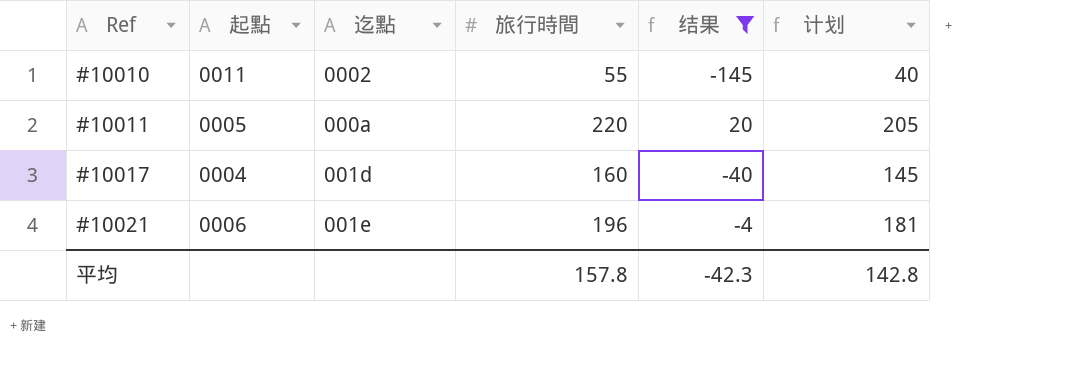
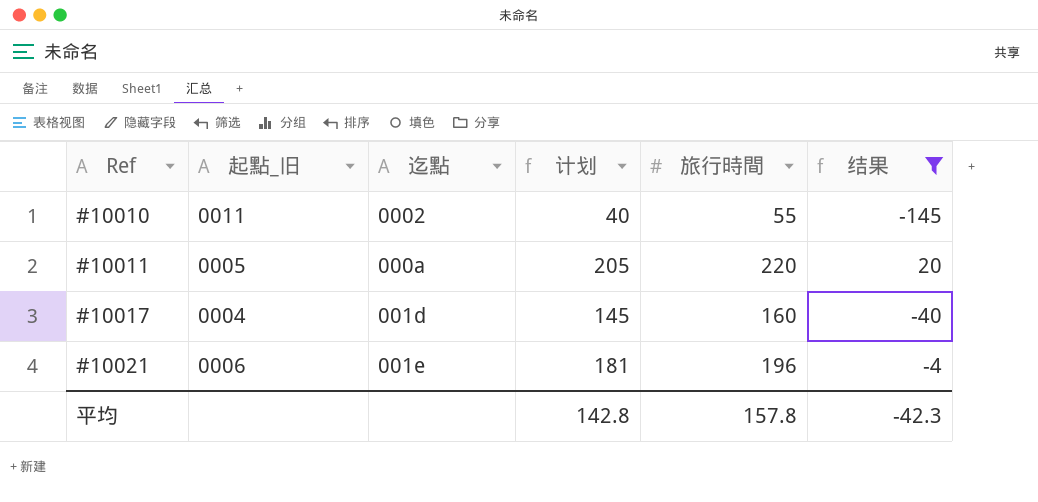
column name: 起點 -> 起點_旧
column 计划 | position: 6 -> 4

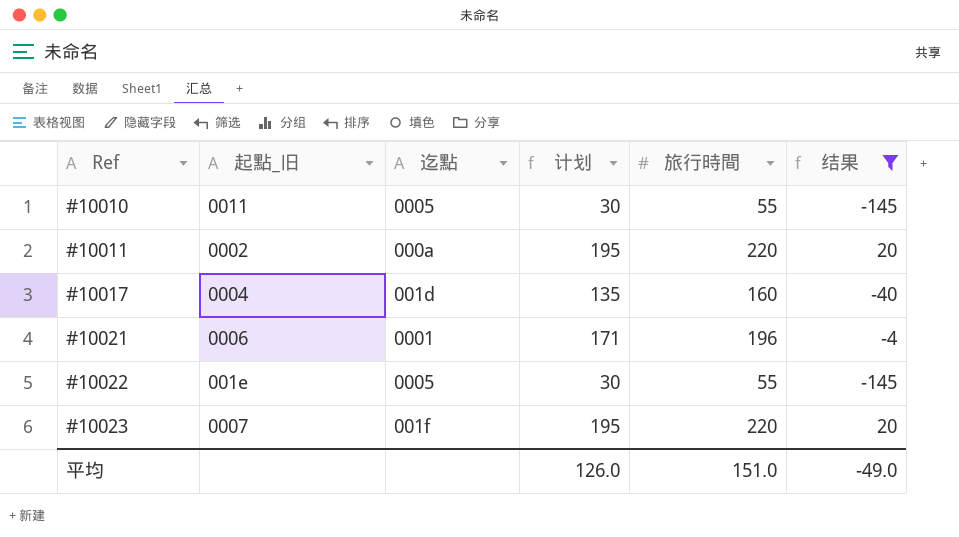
column 计划 | formula: [旅行時間] - 15 -> [旅行時間] - 25
#10010 | 迄點: 0002 -> 0005
#10011 | 起點_旧: 0005 -> 0002
#10021 | 迄點: 001e -> 0001
row #10022: none -> 001e | 0005 | 30 | 55 | -145
row #10023: none -> 0007 | 001f | 195 | 220 | 20
平均 | 计划: 142.8 -> 126.0
平均 | 旅行時間: 157.8 -> 151.0
平均 | 结果: -42.3 -> -49.0

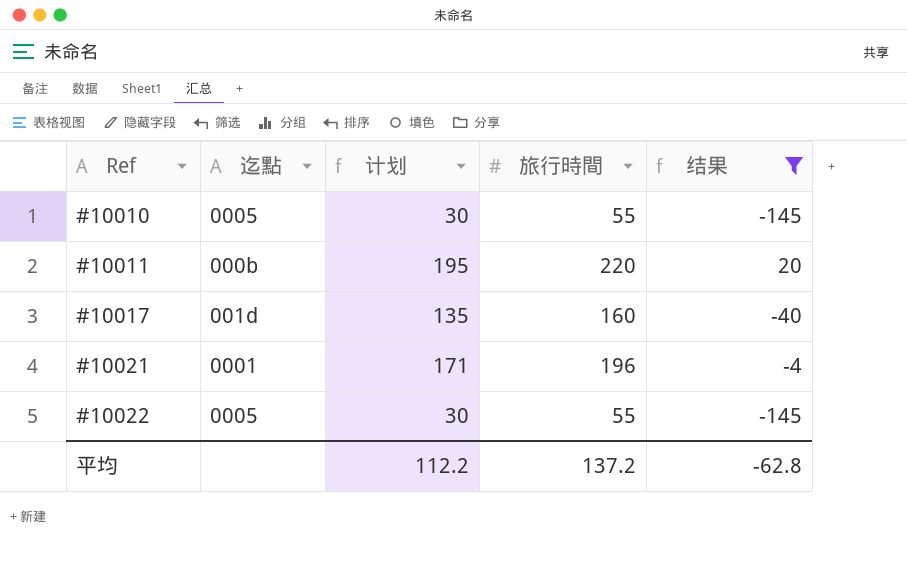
column 起點_旧 | position: 2 -> none
row #10023: 0007 | 001f | 195 | 220 | 20 -> none
#10011 | 迄點: 000a -> 000b
平均 | 计划: 126.0 -> 112.2
平均 | 旅行時間: 151.0 -> 137.2
平均 | 结果: -49.0 -> -62.8

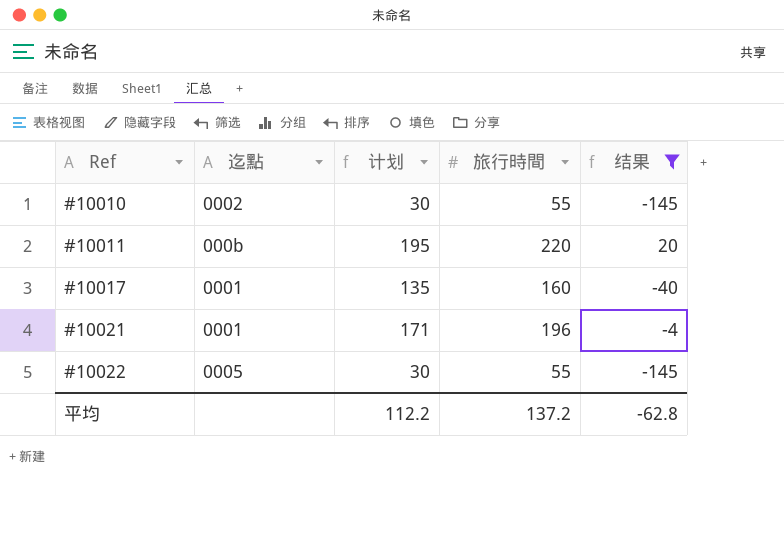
#10010 | 迄點: 0005 -> 0002
#10017 | 迄點: 001d -> 0001

